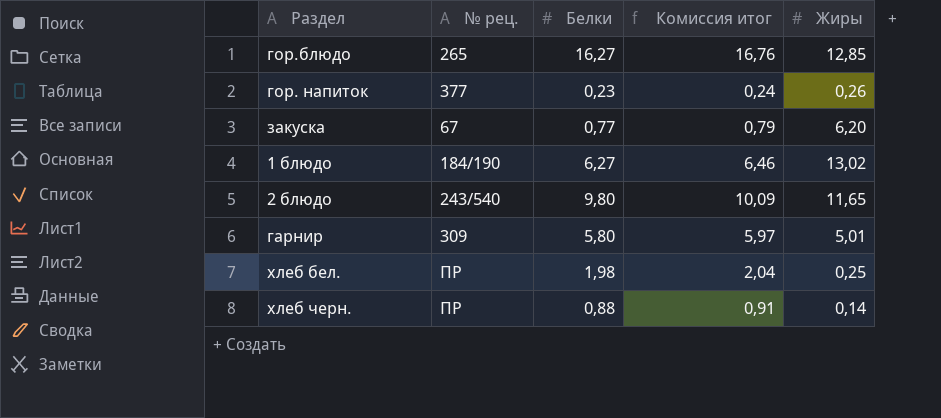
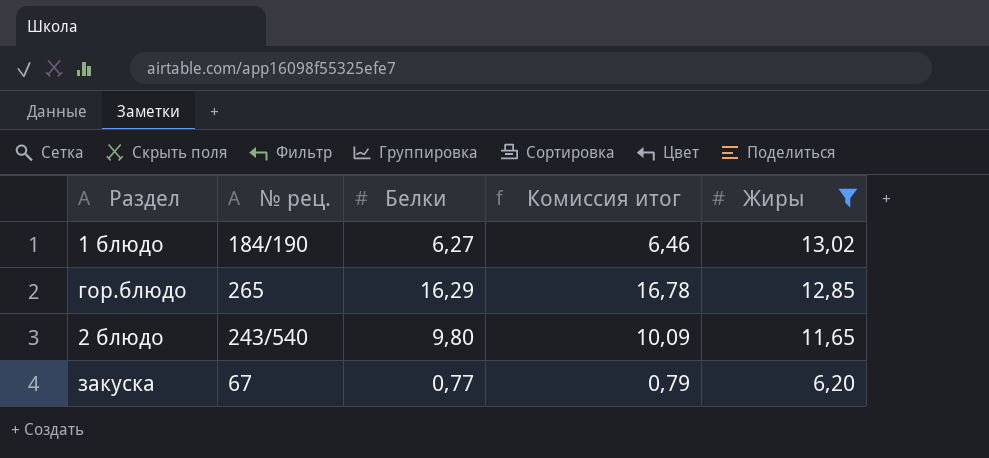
filter: none -> Жиры >= 6,20
row order: none -> Жиры descending
гор.блюдо | Белки: 16,27 -> 16,29
гор.блюдо | Комиссия итог: 16,76 -> 16,78

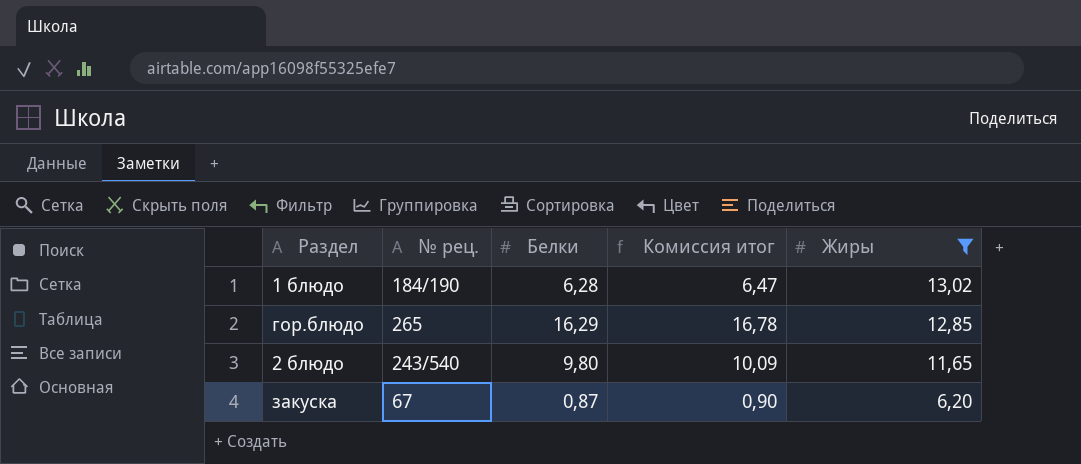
1 блюдо | Белки: 6,27 -> 6,28
1 блюдо | Комиссия итог: 6,46 -> 6,47
закуска | Белки: 0,77 -> 0,87
закуска | Комиссия итог: 0,79 -> 0,90

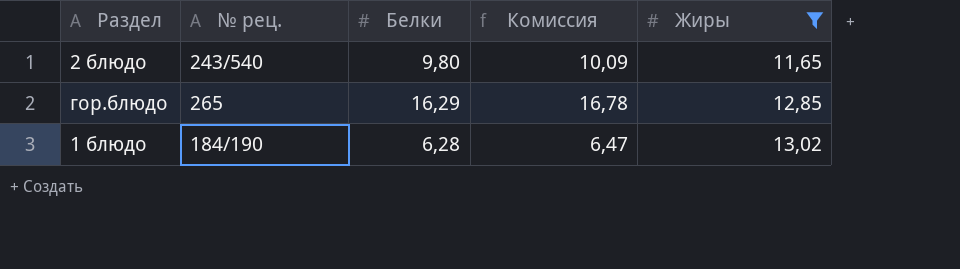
row order: Жиры descending -> Жиры ascending
column name: Комиссия итог -> Комиссия
row закуска: 67 | 0,87 | 0,90 | 6,20 -> none

